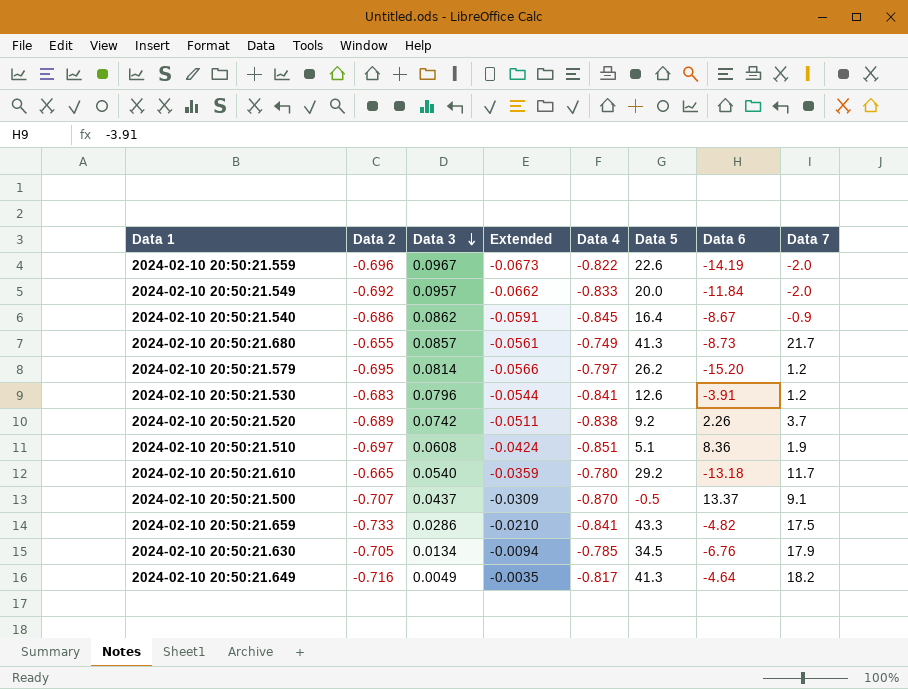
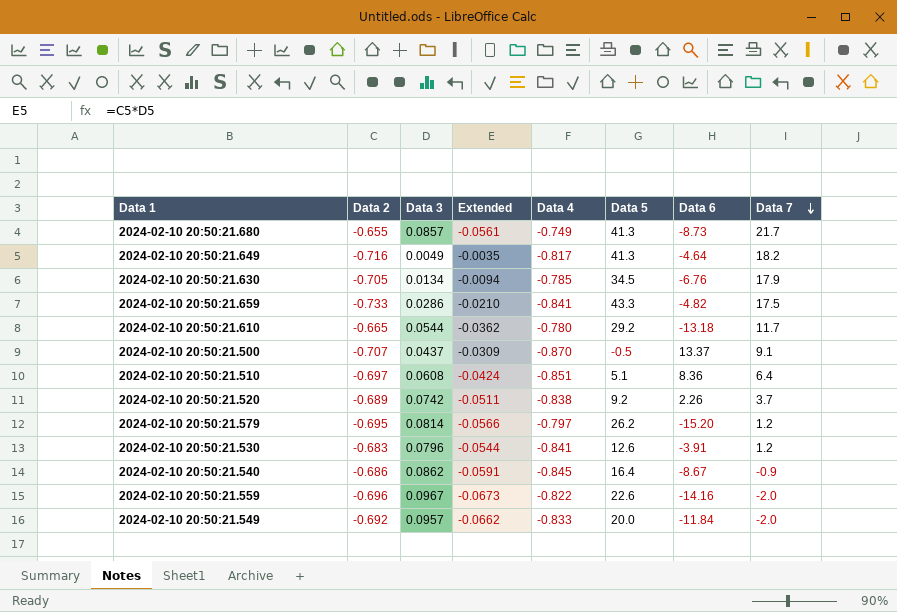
row order: Data 3 descending -> Data 7 descending
2024-02-10 20:50:21.610 | Data 3: 0.0540 -> 0.0544
2024-02-10 20:50:21.610 | Extended: -0.0359 -> -0.0362
2024-02-10 20:50:21.510 | Data 7: 1.9 -> 6.4
2024-02-10 20:50:21.559 | Data 6: -14.19 -> -14.16

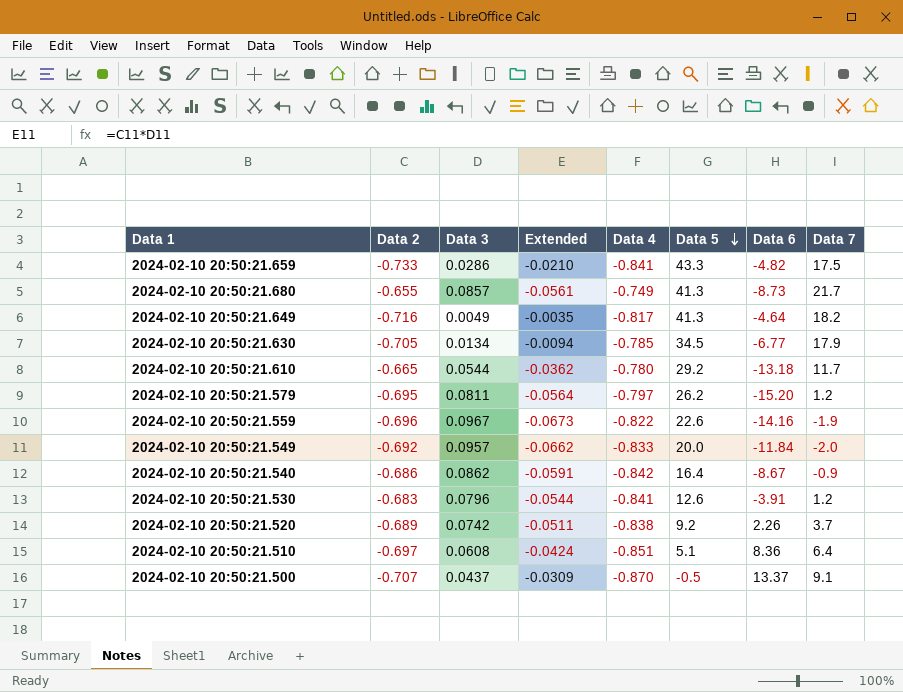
row order: Data 7 descending -> Data 5 descending
2024-02-10 20:50:21.630 | Data 6: -6.76 -> -6.77
2024-02-10 20:50:21.579 | Data 3: 0.0814 -> 0.0811
2024-02-10 20:50:21.579 | Extended: -0.0566 -> -0.0564
2024-02-10 20:50:21.559 | Data 7: -2.0 -> -1.9
2024-02-10 20:50:21.540 | Data 4: -0.845 -> -0.842

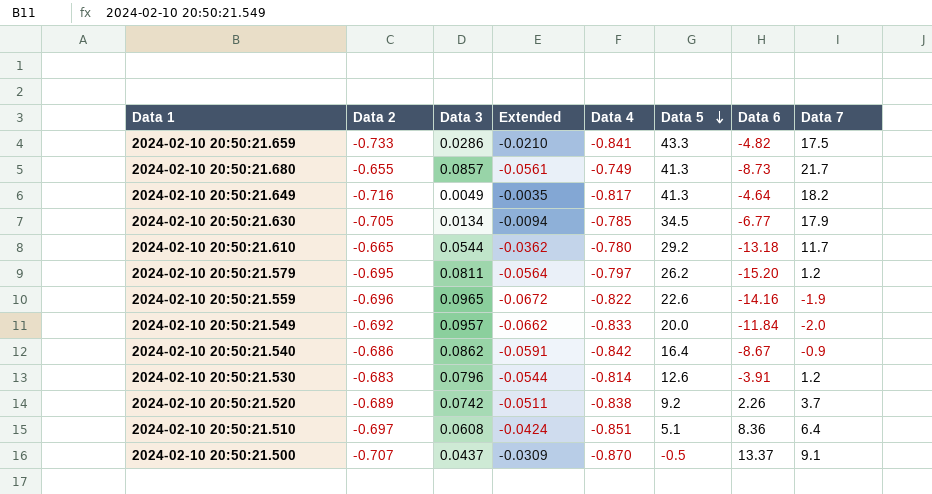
2024-02-10 20:50:21.559 | Data 3: 0.0967 -> 0.0965
2024-02-10 20:50:21.559 | Extended: -0.0673 -> -0.0672
2024-02-10 20:50:21.530 | Data 4: -0.841 -> -0.814

